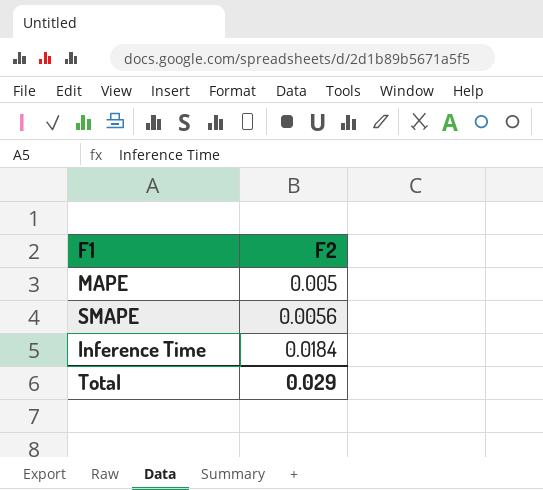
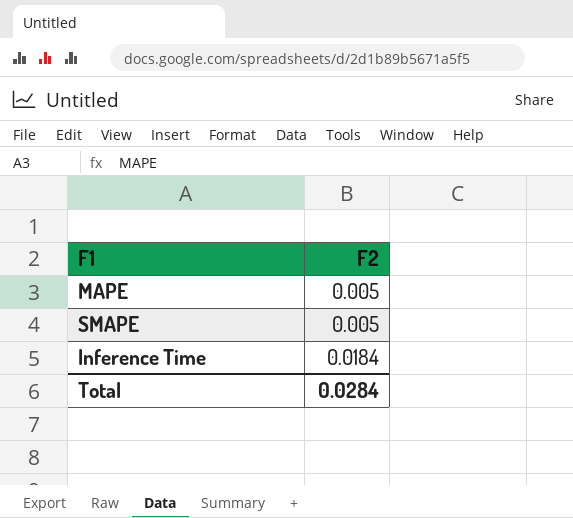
SMAPE | F2: 0.0056 -> 0.005
Total | F2: 0.029 -> 0.0284

